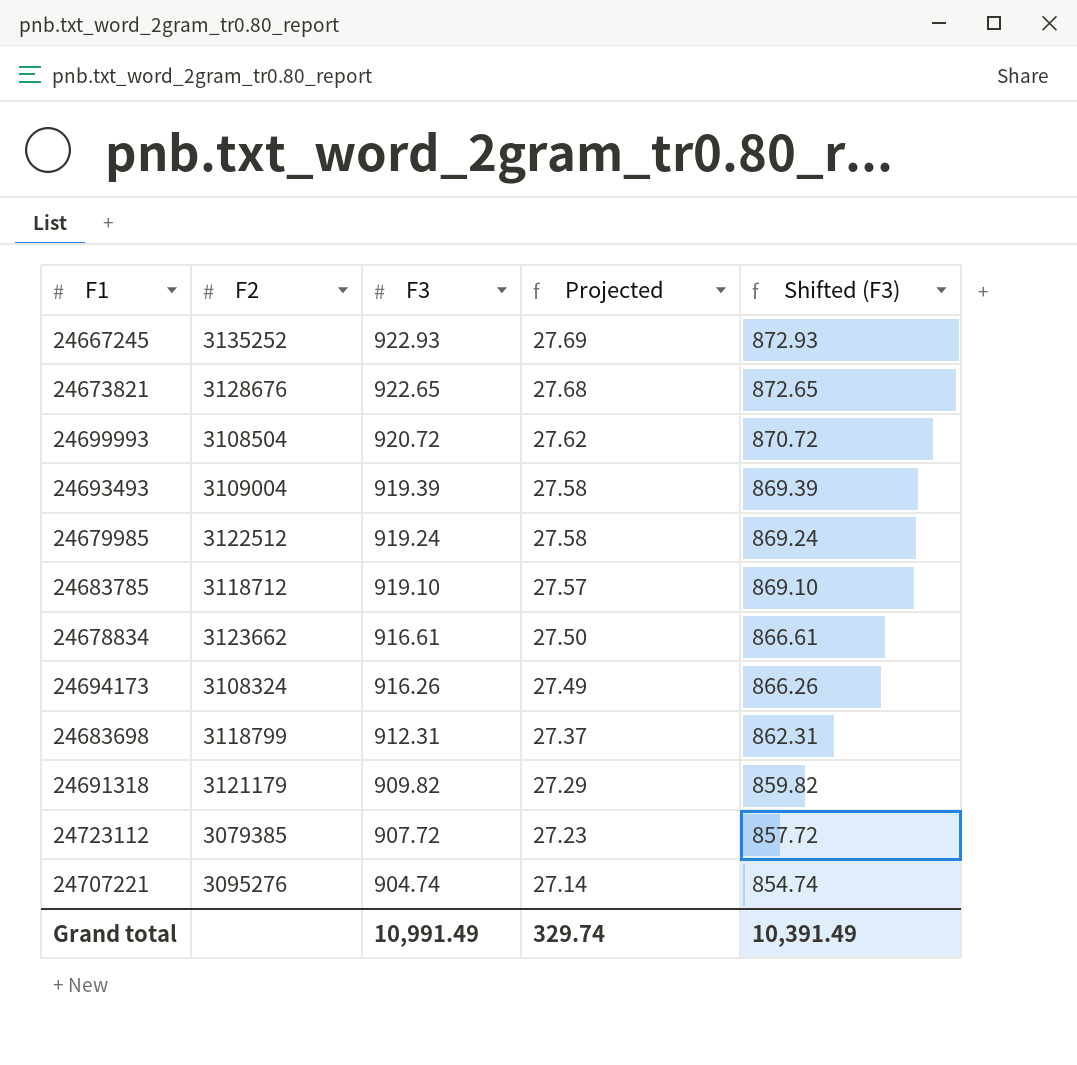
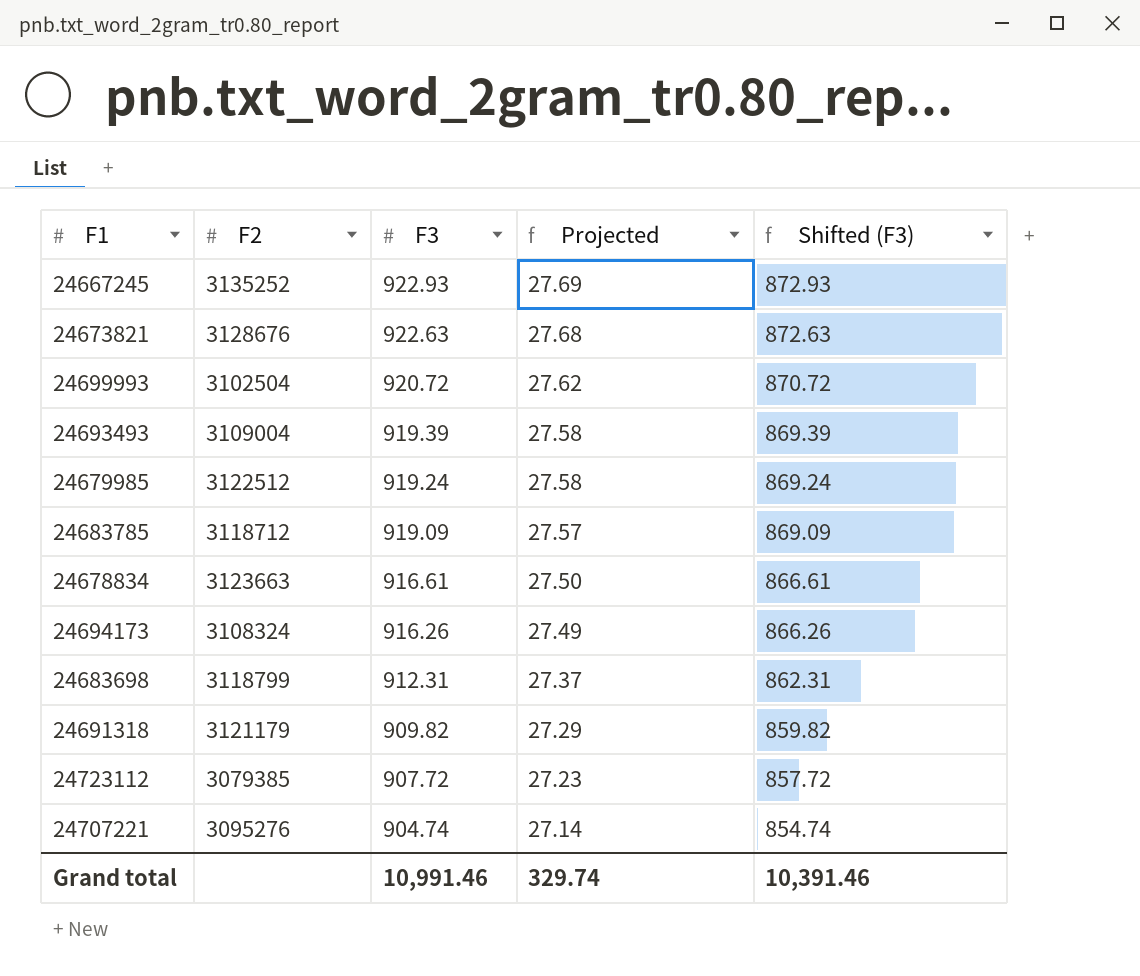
24673821 | F3: 922.65 -> 922.63
24673821 | Shifted (F3): 872.65 -> 872.63
24699993 | F2: 3108504 -> 3102504
24683785 | F3: 919.10 -> 919.09
24683785 | Shifted (F3): 869.10 -> 869.09
24678834 | F2: 3123662 -> 3123663
Grand total | F3: 10,991.49 -> 10,991.46
Grand total | Shifted (F3): 10,391.49 -> 10,391.46

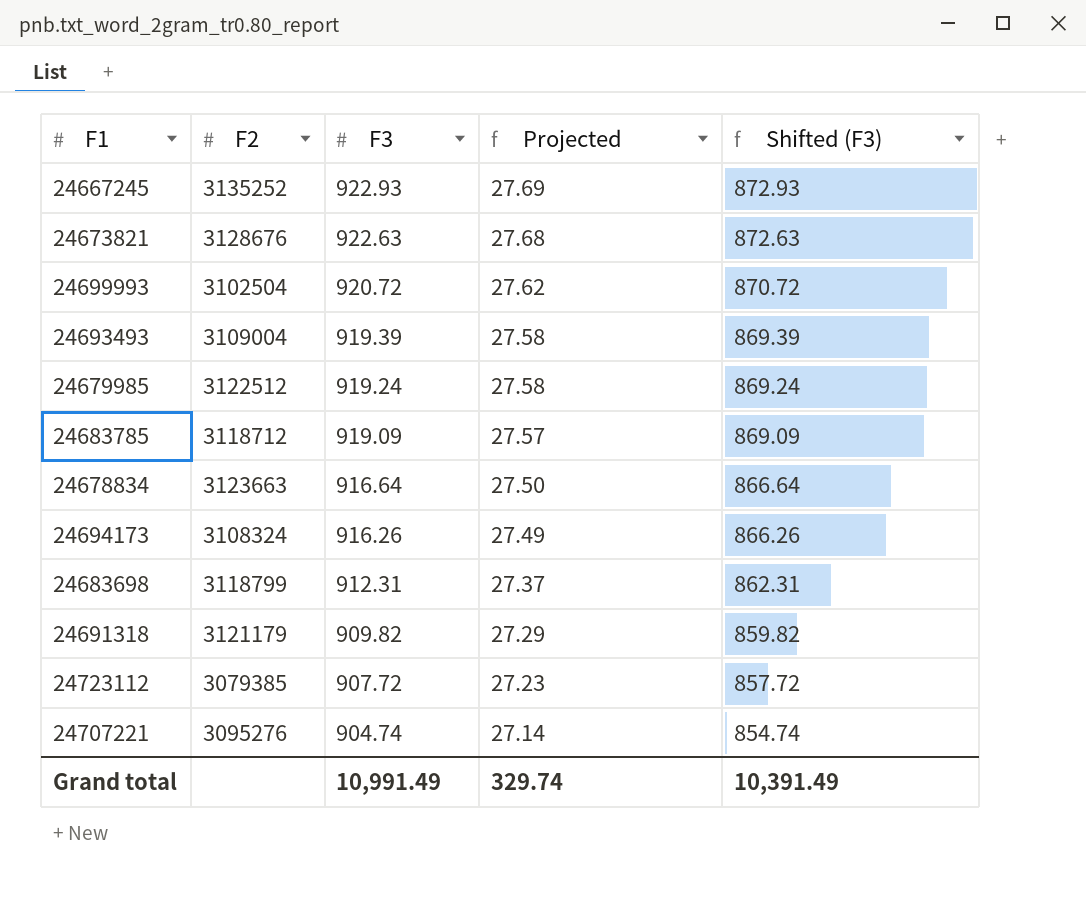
24678834 | F3: 916.61 -> 916.64
24678834 | Shifted (F3): 866.61 -> 866.64
Grand total | F3: 10,991.46 -> 10,991.49
Grand total | Shifted (F3): 10,391.46 -> 10,391.49

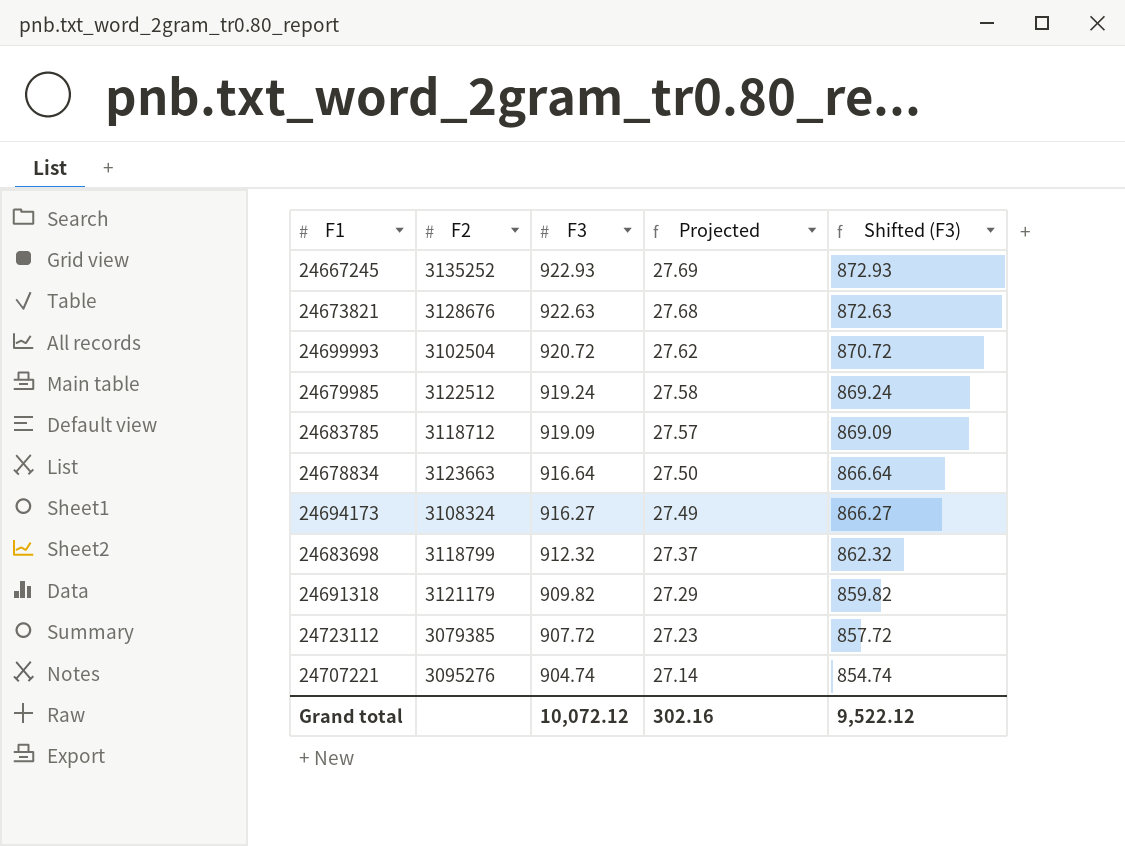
row 24693493: 3109004 | 919.39 | 27.58 | 869.39 -> none
24694173 | F3: 916.26 -> 916.27
24694173 | Shifted (F3): 866.26 -> 866.27
24683698 | F3: 912.31 -> 912.32
24683698 | Shifted (F3): 862.31 -> 862.32
Grand total | F3: 10,991.49 -> 10,072.12
Grand total | Projected: 329.74 -> 302.16
Grand total | Shifted (F3): 10,391.49 -> 9,522.12

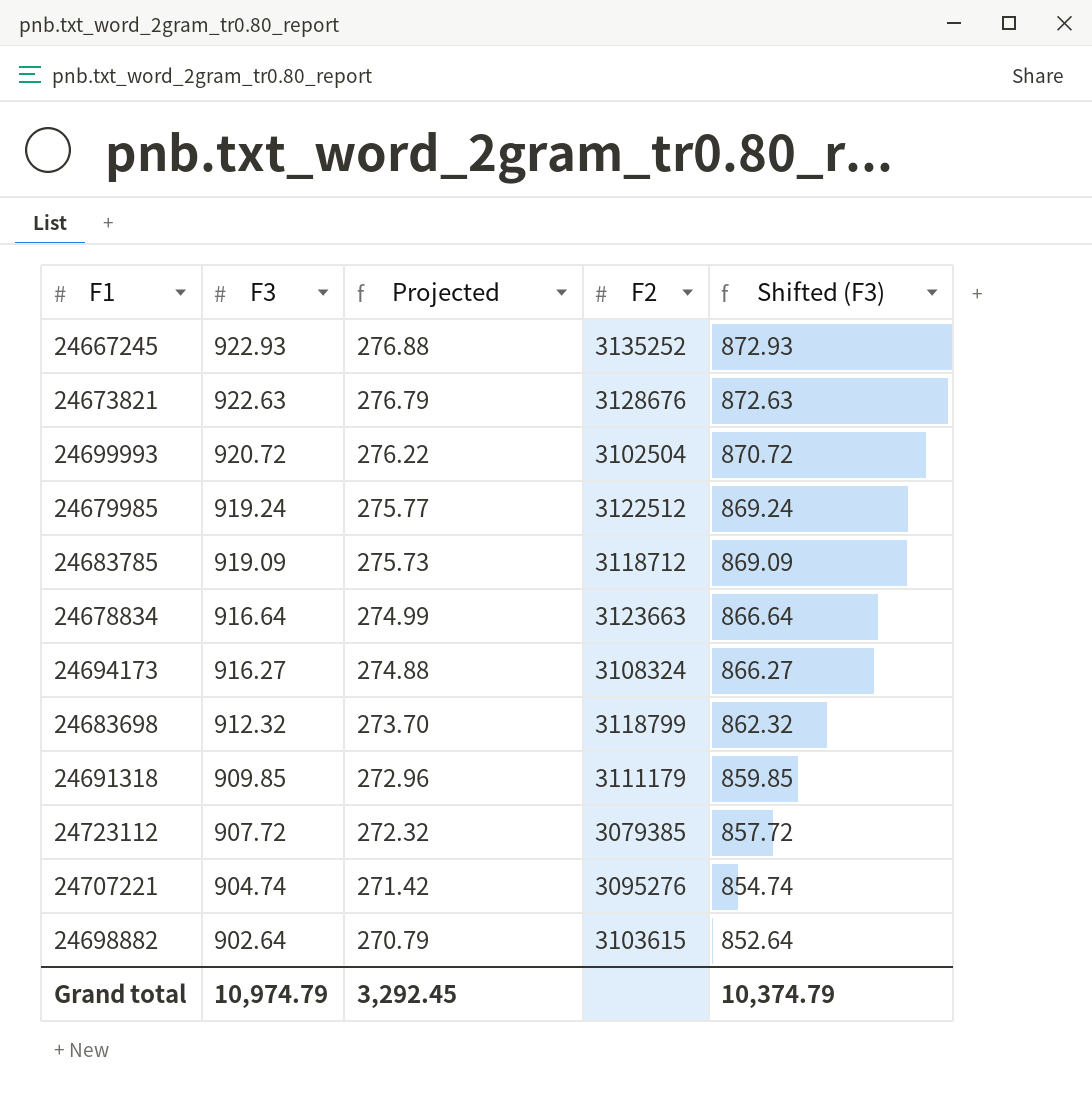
column Projected | formula: [F3] * 0.03 -> [F3] * 0.3
column F2 | position: 2 -> 4
24691318 | F3: 909.82 -> 909.85
24691318 | F2: 3121179 -> 3111179
24691318 | Shifted (F3): 859.82 -> 859.85
row 24698882: none -> 902.64 | 270.79 | 3103615 | 852.64
Grand total | F3: 10,072.12 -> 10,974.79
Grand total | Projected: 302.16 -> 3,292.45
Grand total | Shifted (F3): 9,522.12 -> 10,374.79

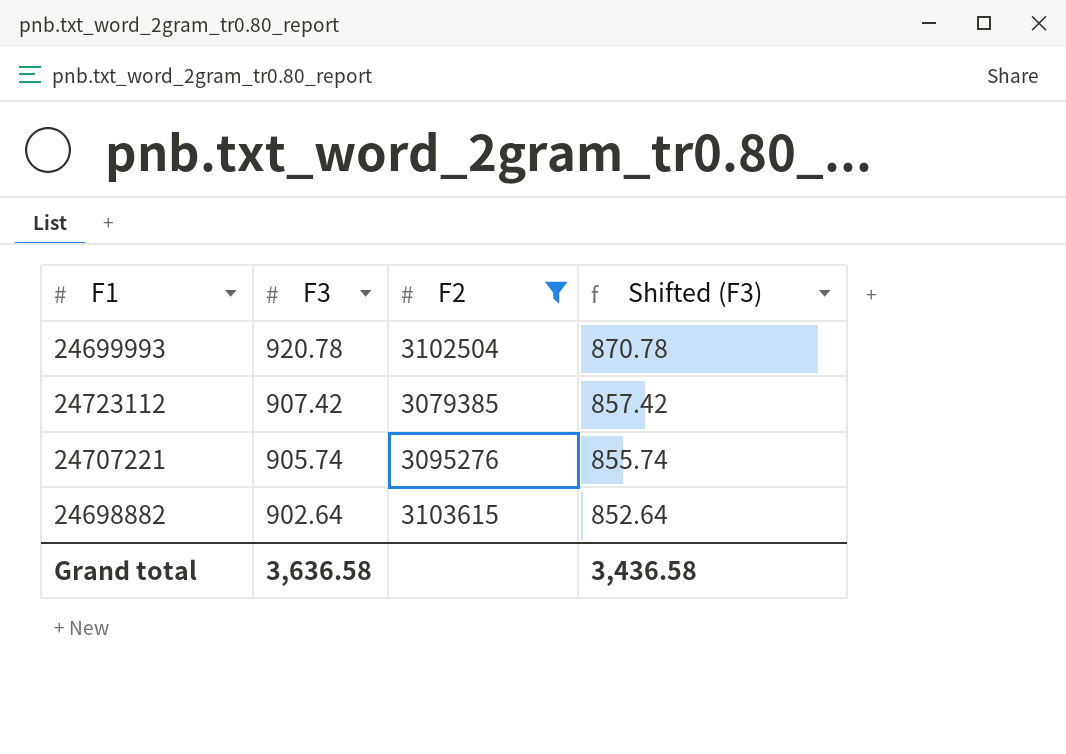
filter: none -> F2 <= 3103615
column Projected | formula: [F3] * 0.3 -> none
24699993 | F3: 920.72 -> 920.78
24699993 | Shifted (F3): 870.72 -> 870.78
24723112 | F3: 907.72 -> 907.42
24723112 | Shifted (F3): 857.72 -> 857.42
24707221 | F3: 904.74 -> 905.74
24707221 | Shifted (F3): 854.74 -> 855.74
Grand total | F3: 10,974.79 -> 3,636.58
Grand total | Shifted (F3): 10,374.79 -> 3,436.58

